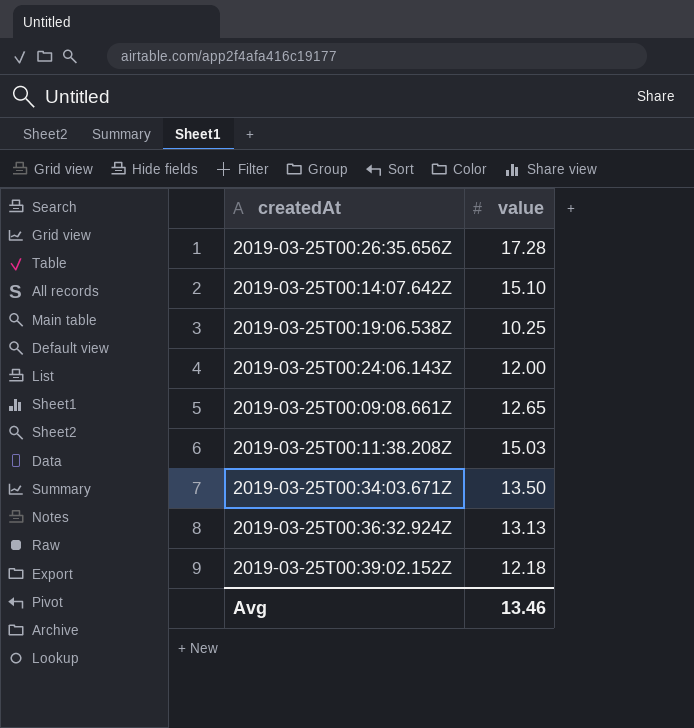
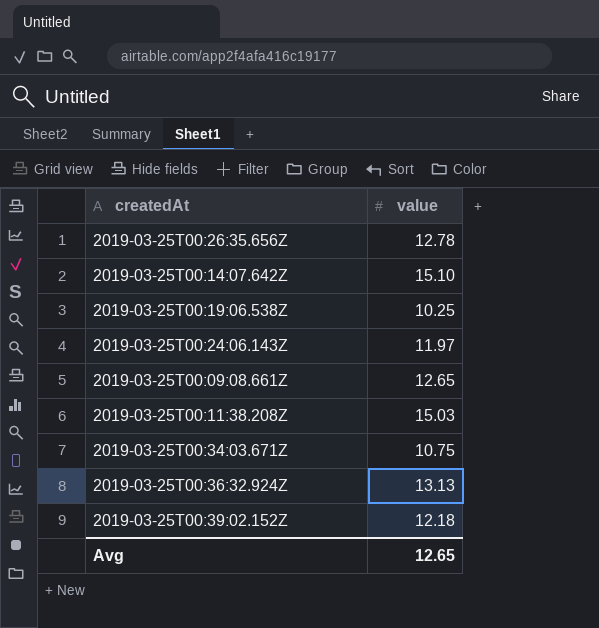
2019-03-25T00:26:35.656Z | value: 17.28 -> 12.78
2019-03-25T00:24:06.143Z | value: 12.00 -> 11.97
2019-03-25T00:34:03.671Z | value: 13.50 -> 10.75
Avg | value: 13.46 -> 12.65

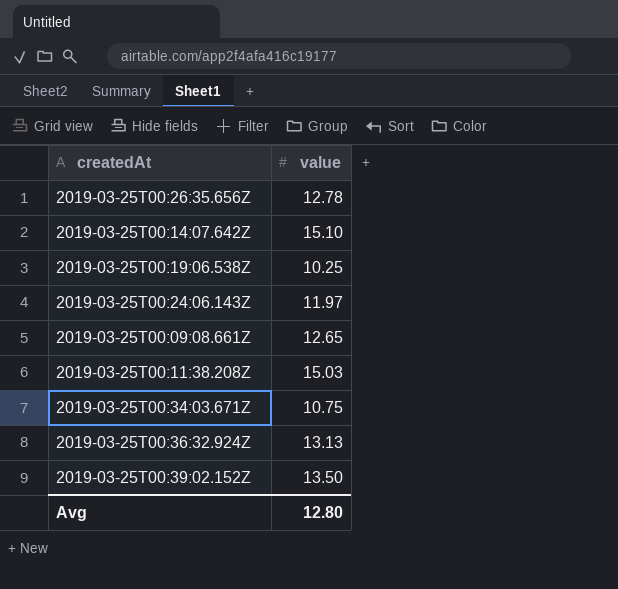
2019-03-25T00:39:02.152Z | value: 12.18 -> 13.50
Avg | value: 12.65 -> 12.80

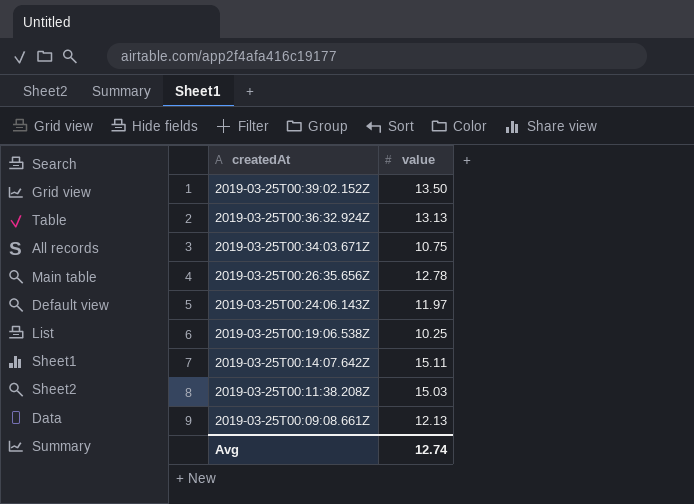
row order: none -> createdAt descending
2019-03-25T00:14:07.642Z | value: 15.10 -> 15.11
2019-03-25T00:09:08.661Z | value: 12.65 -> 12.13
Avg | value: 12.80 -> 12.74

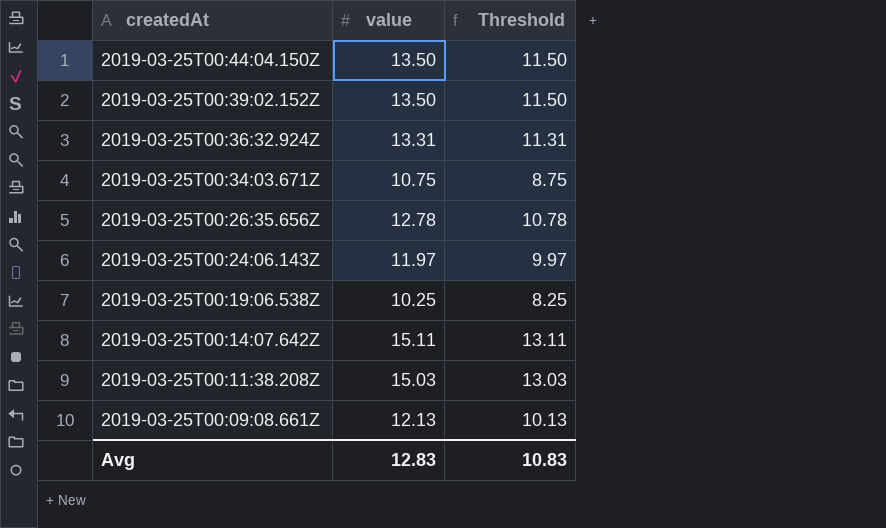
column Threshold | formula: none -> [value] - 2
row 2019-03-25T00:44:04.150Z: none -> 13.50 | 11.50
2019-03-25T00:36:32.924Z | value: 13.13 -> 13.31
Avg | value: 12.74 -> 12.83

